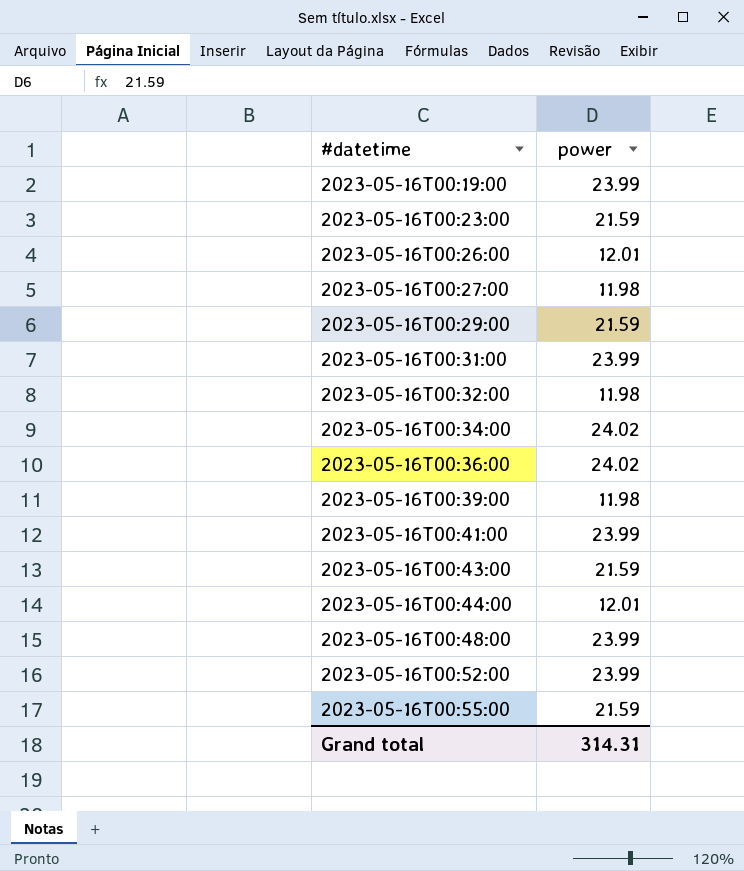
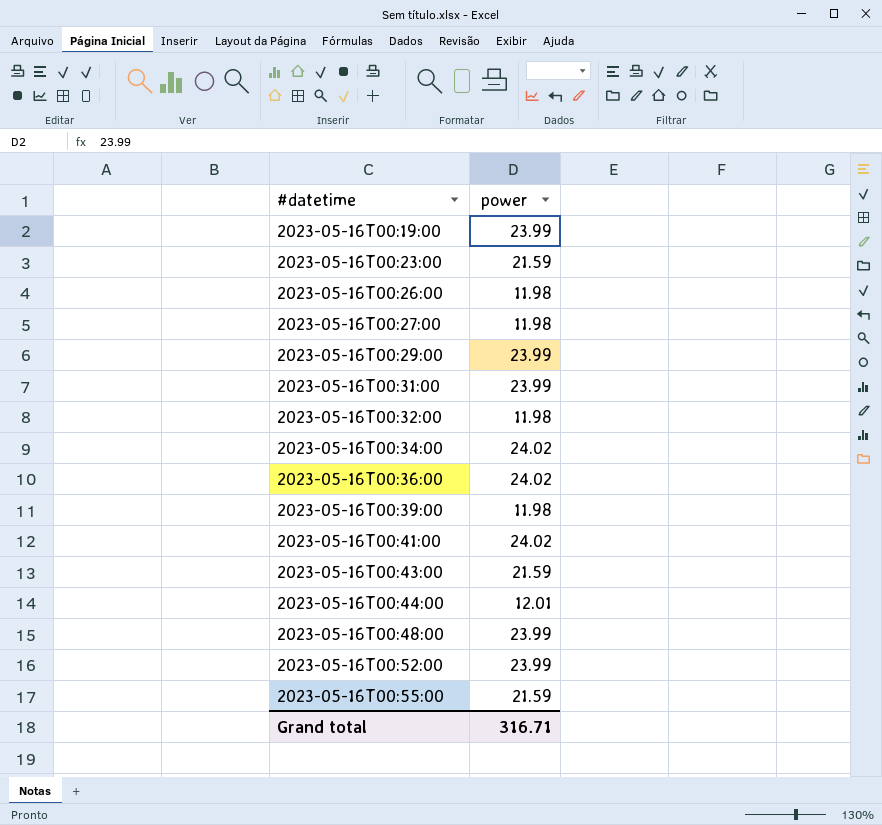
2023-05-16T00:26:00 | power: 12.01 -> 11.98
2023-05-16T00:29:00 | power: 21.59 -> 23.99
2023-05-16T00:41:00 | power: 23.99 -> 24.02
Grand total | power: 314.31 -> 316.71

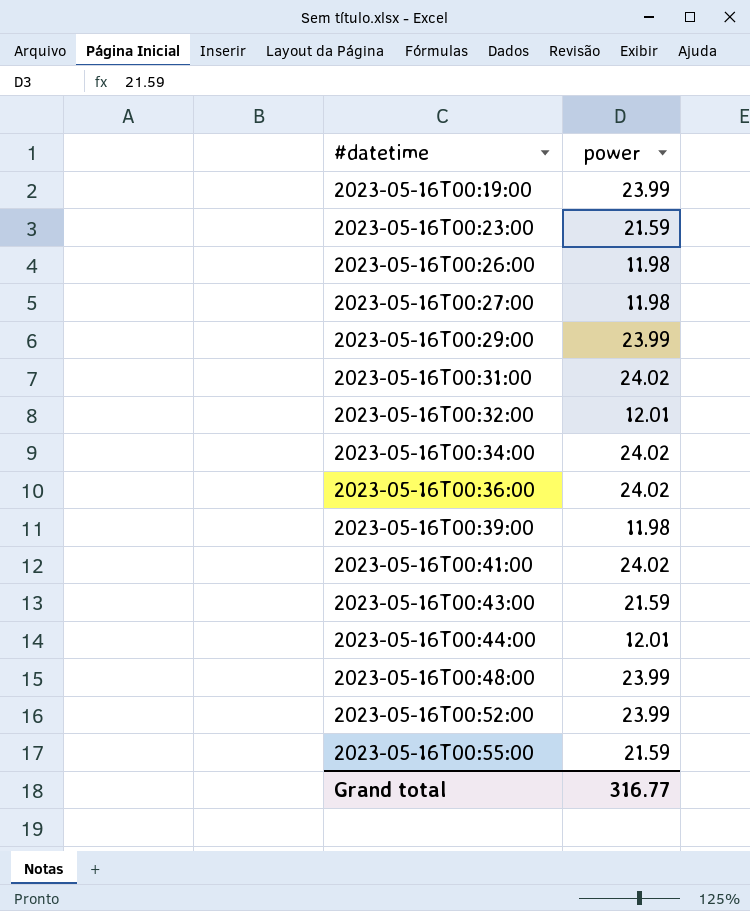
2023-05-16T00:31:00 | power: 23.99 -> 24.02
2023-05-16T00:32:00 | power: 11.98 -> 12.01
Grand total | power: 316.71 -> 316.77

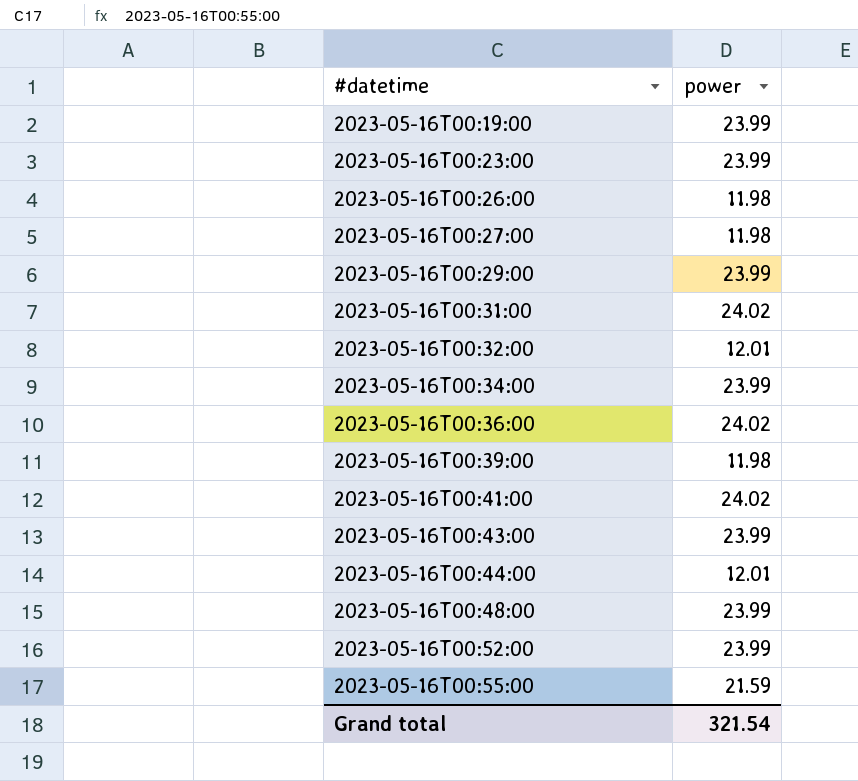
2023-05-16T00:23:00 | power: 21.59 -> 23.99
2023-05-16T00:34:00 | power: 24.02 -> 23.99
2023-05-16T00:43:00 | power: 21.59 -> 23.99
Grand total | power: 316.77 -> 321.54

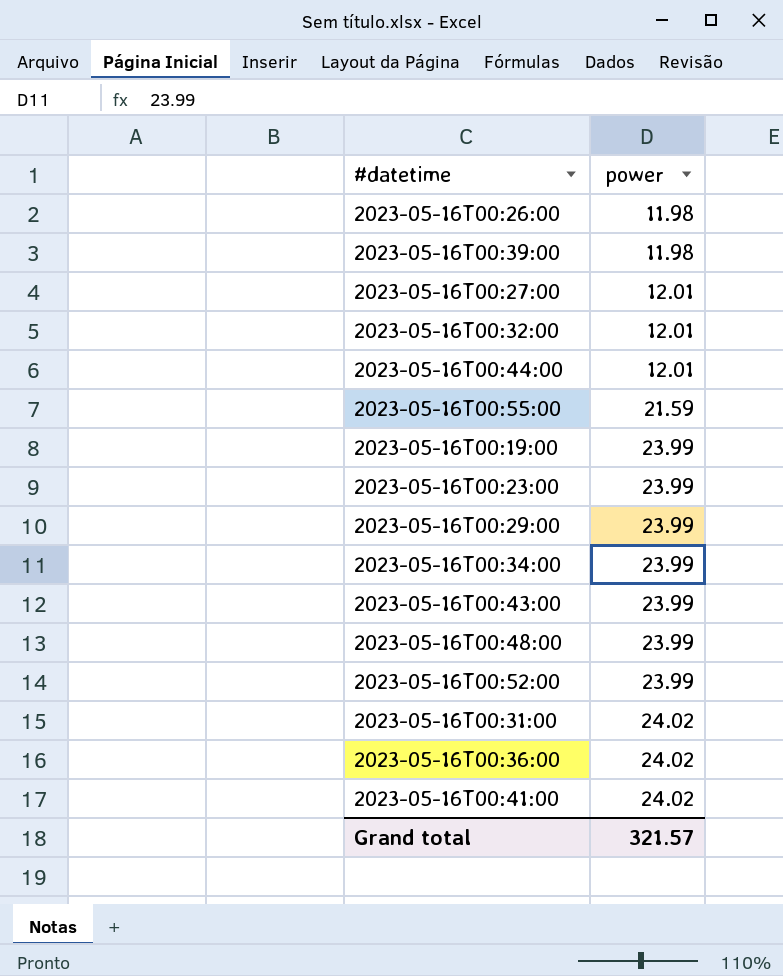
row order: #datetime ascending -> power ascending
2023-05-16T00:27:00 | power: 11.98 -> 12.01
Grand total | power: 321.54 -> 321.57

